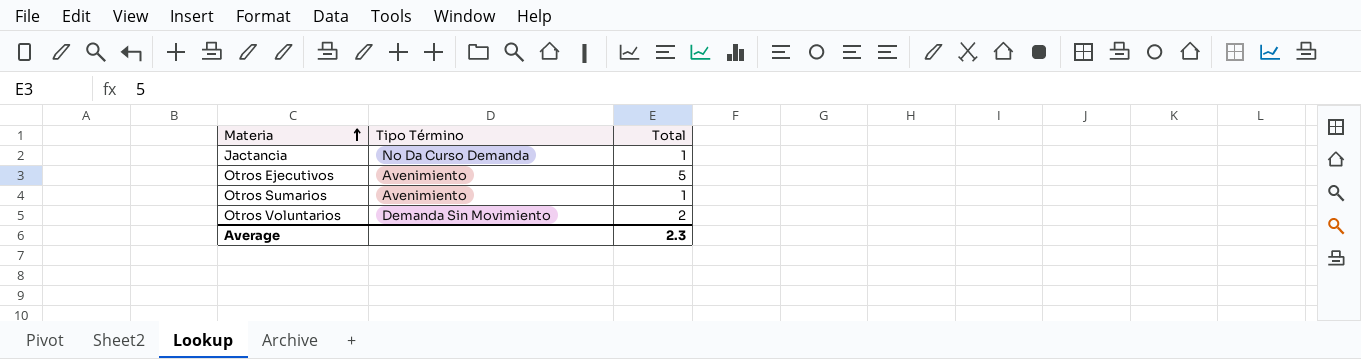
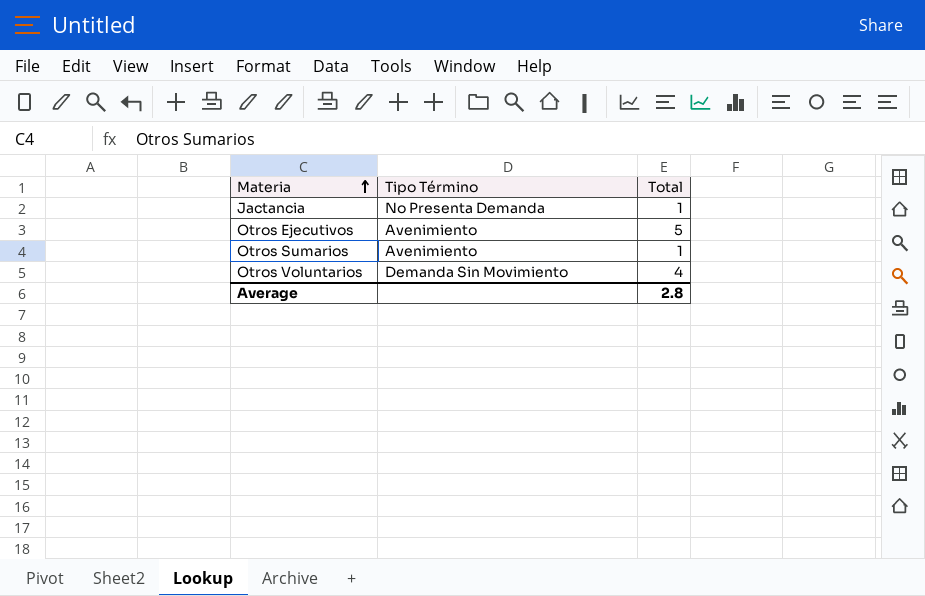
Jactancia | Tipo Término: No Da Curso Demanda -> No Presenta Demanda
Otros Voluntarios | Total: 2 -> 4
Average | Total: 2.3 -> 2.8

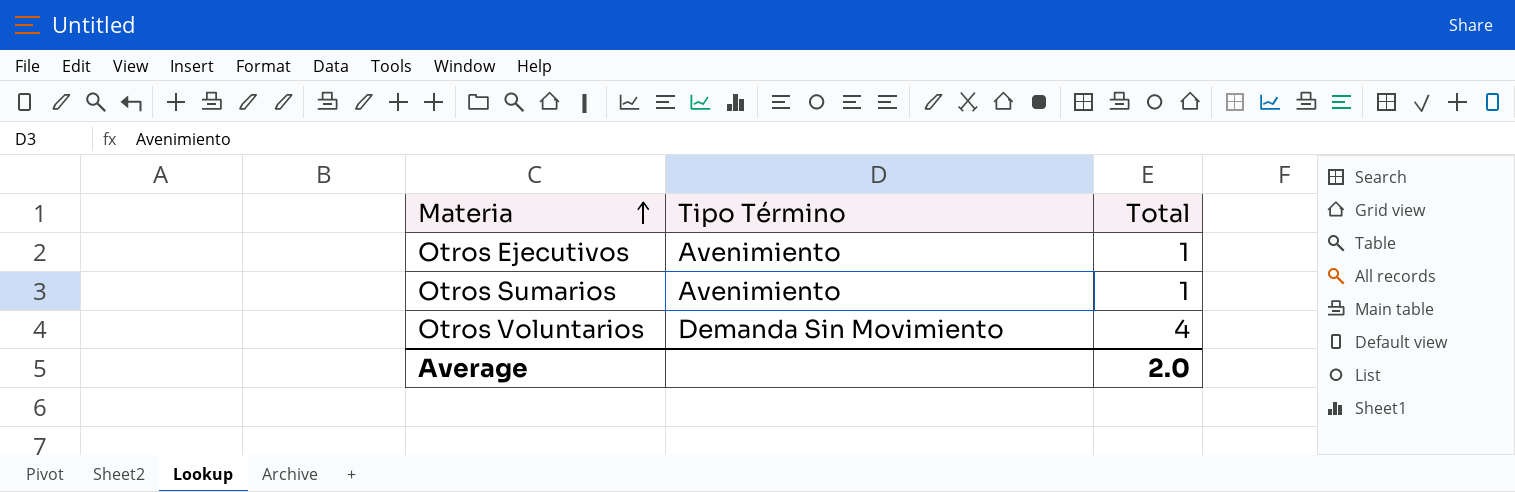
row Jactancia: No Presenta Demanda | 1 -> none
Otros Ejecutivos | Total: 5 -> 1
Average | Total: 2.8 -> 2.0

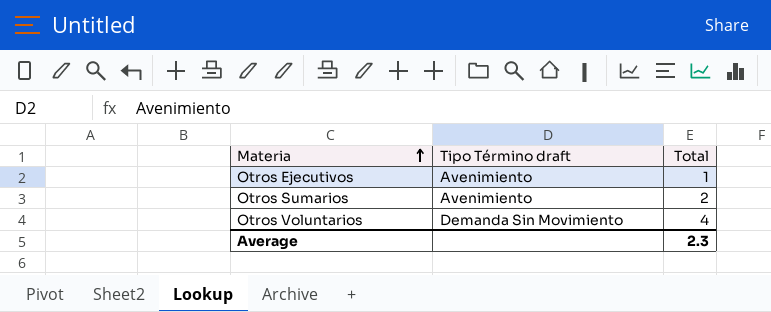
column name: Tipo Término -> Tipo Término draft
Otros Sumarios | Total: 1 -> 2
Average | Total: 2.0 -> 2.3

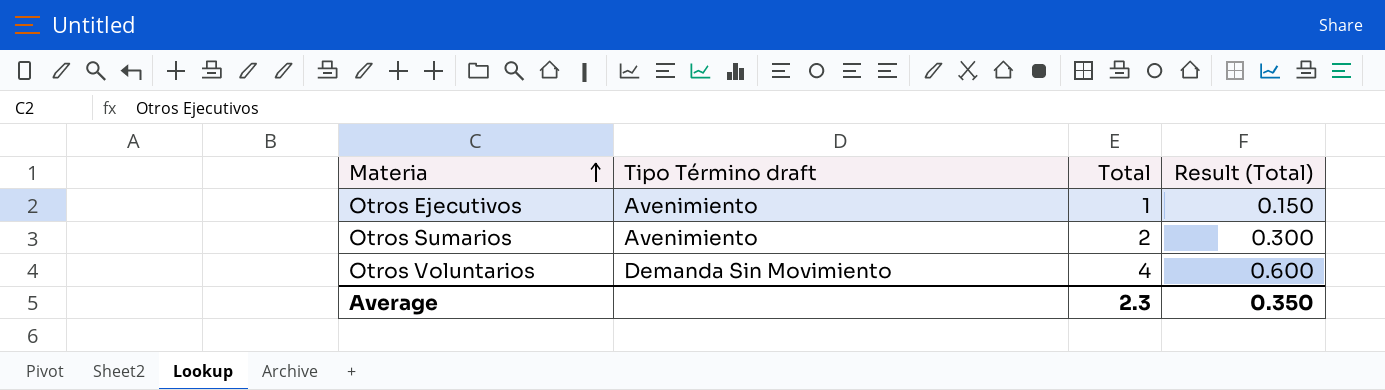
column Result (Total) | formula: none -> [Total] * 0.15

